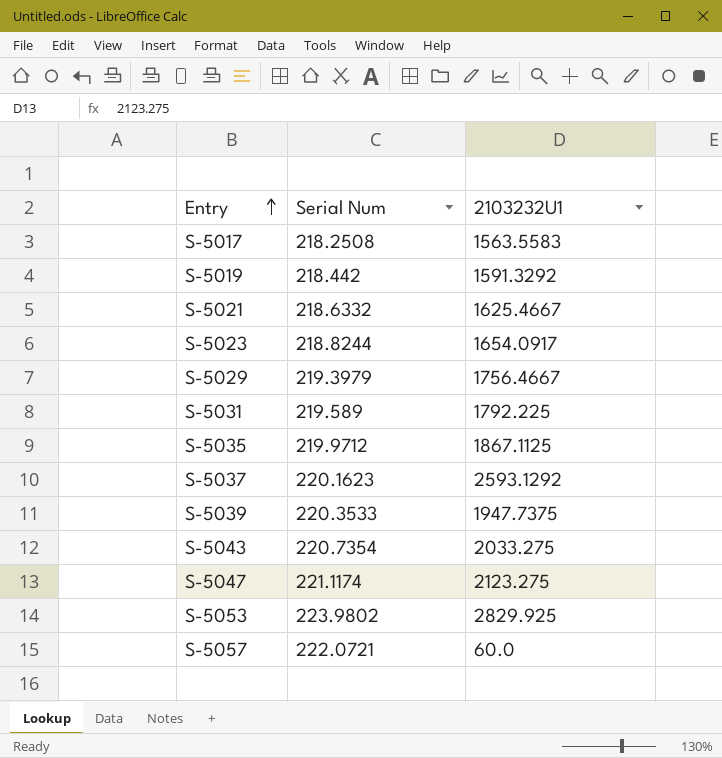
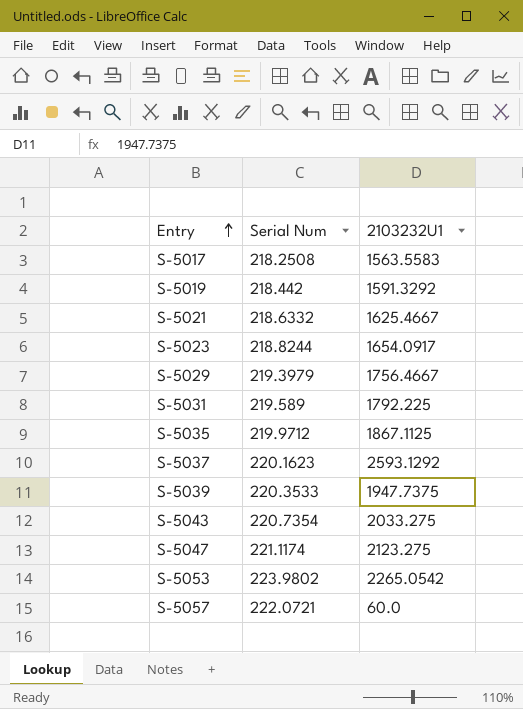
S-5053 | 2103232U1: 2829.925 -> 2265.0542

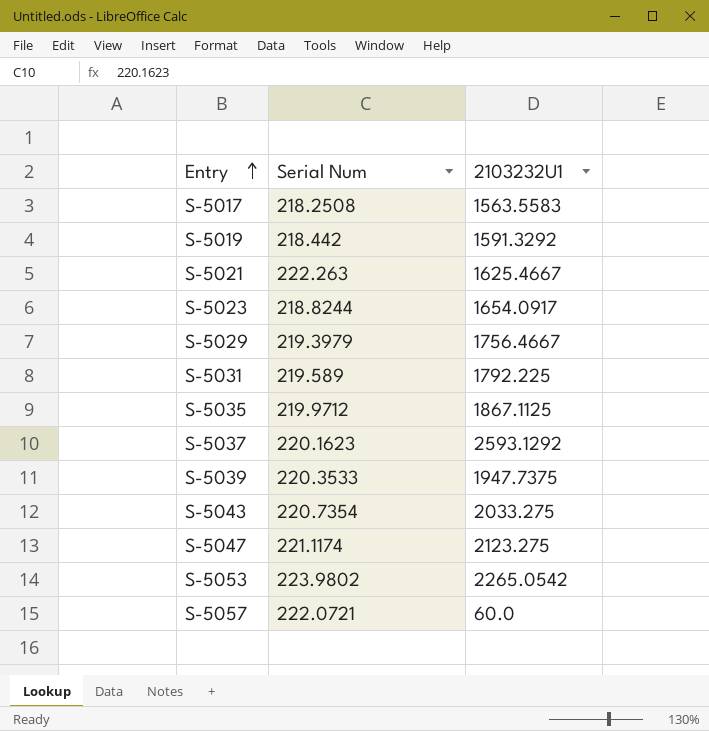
S-5021 | Serial Num: 218.6332 -> 222.263

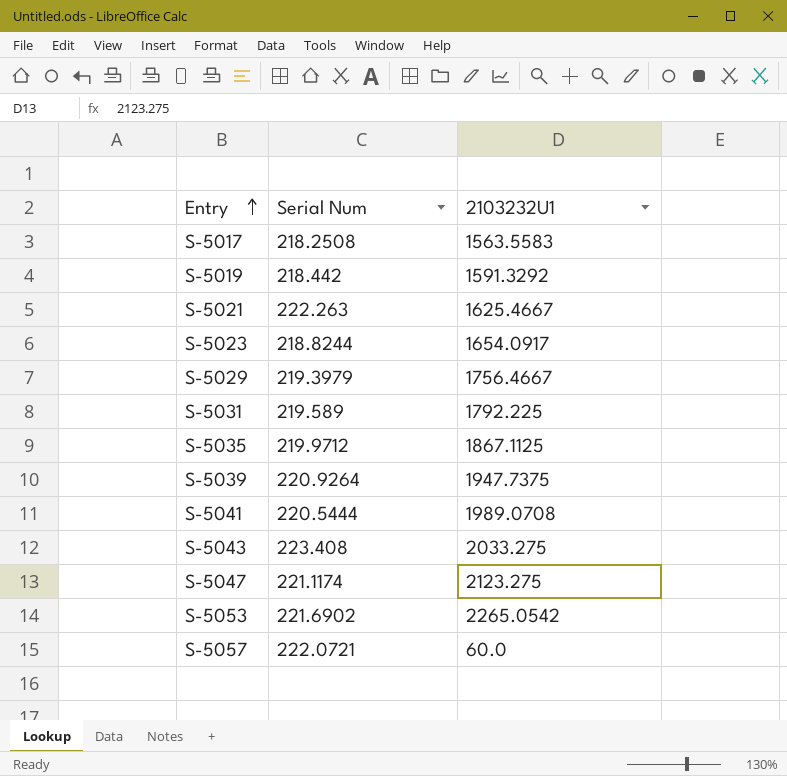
row S-5037: 220.1623 | 2593.1292 -> none
S-5039 | Serial Num: 220.3533 -> 220.9264
row S-5041: none -> 220.5444 | 1989.0708
S-5043 | Serial Num: 220.7354 -> 223.408
S-5053 | Serial Num: 223.9802 -> 221.6902

